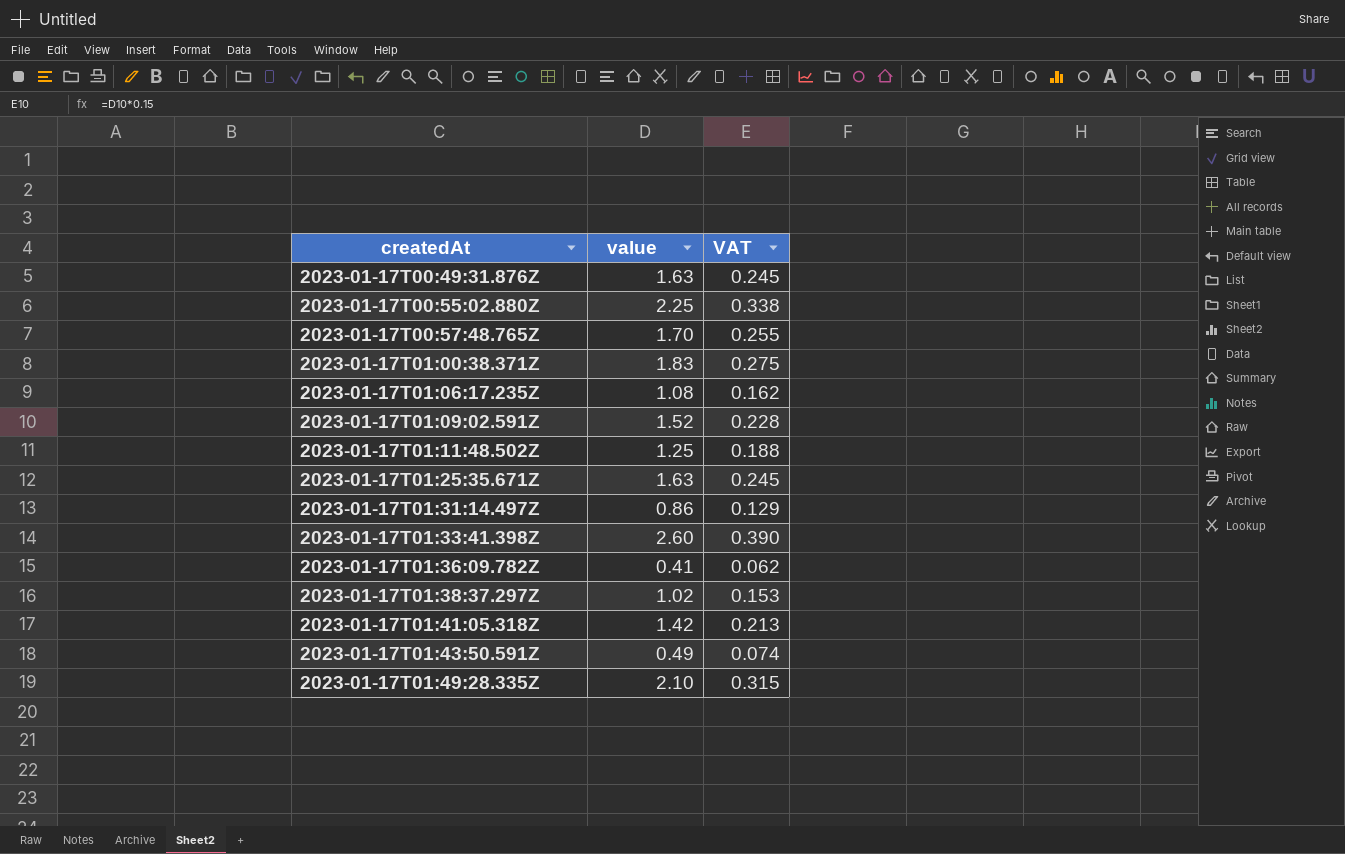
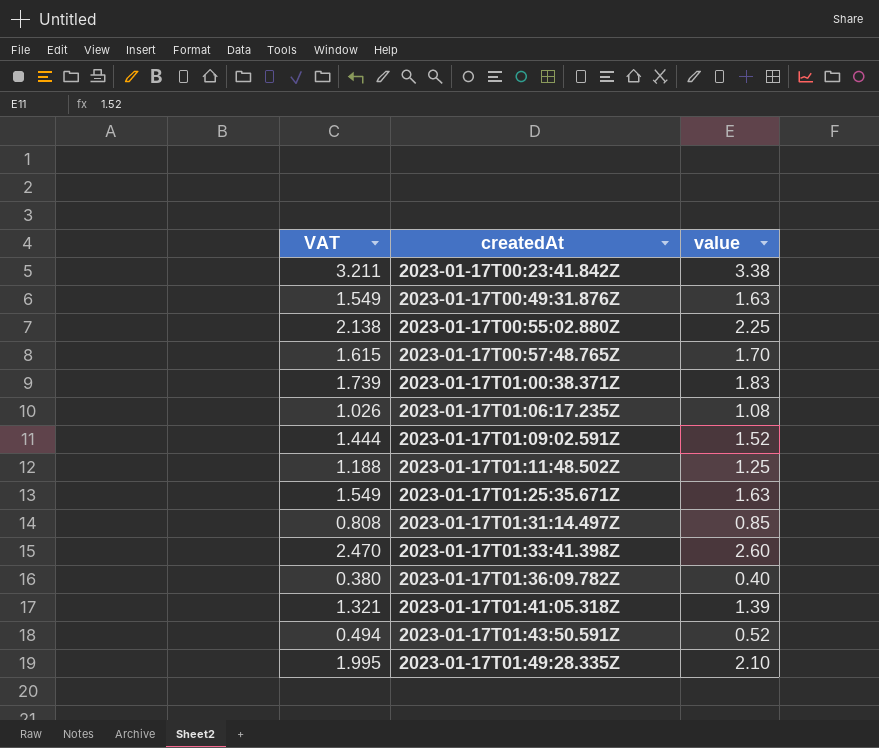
column VAT | formula: [value] * 0.15 -> [value] * 0.95
column VAT | position: 3 -> 1
row 2023-01-17T01:38:37.297Z: 1.02 | 0.153 -> none
row 2023-01-17T00:23:41.842Z: none -> 3.211 | 3.38
2023-01-17T01:31:14.497Z | value: 0.86 -> 0.85
2023-01-17T01:36:09.782Z | value: 0.41 -> 0.40
2023-01-17T01:41:05.318Z | value: 1.42 -> 1.39
2023-01-17T01:43:50.591Z | value: 0.49 -> 0.52

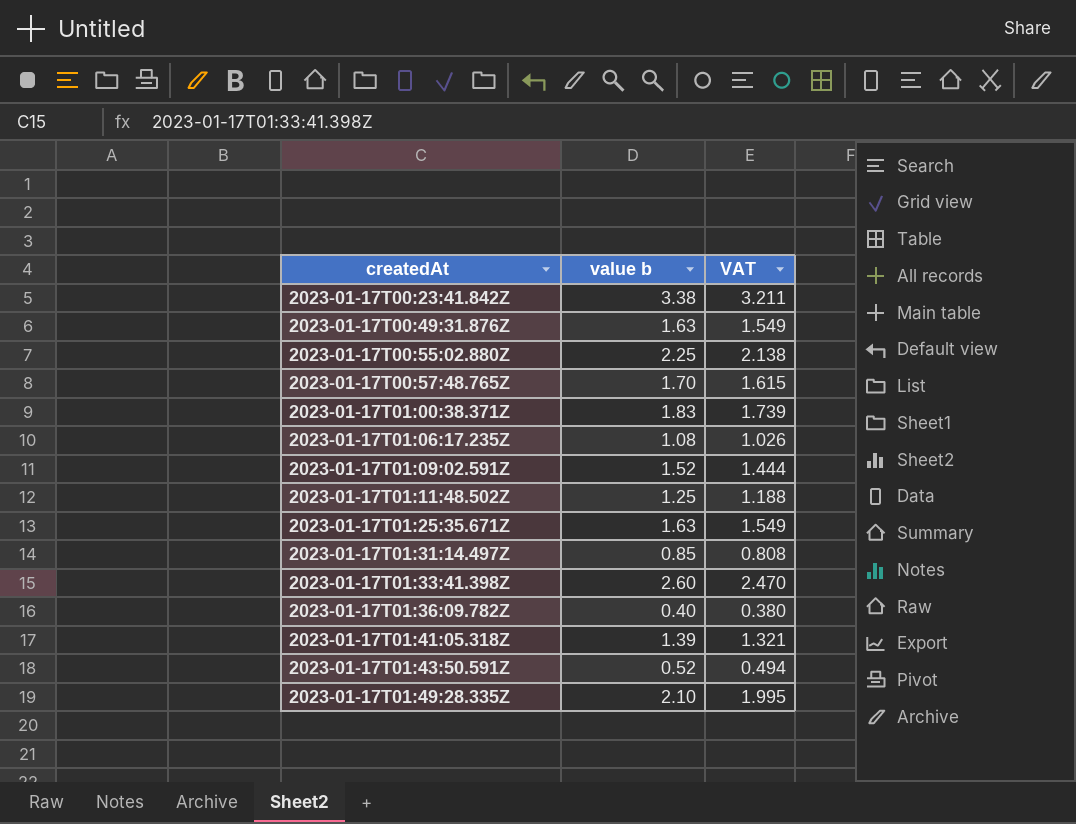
column name: value -> value b
column VAT | position: 1 -> 3

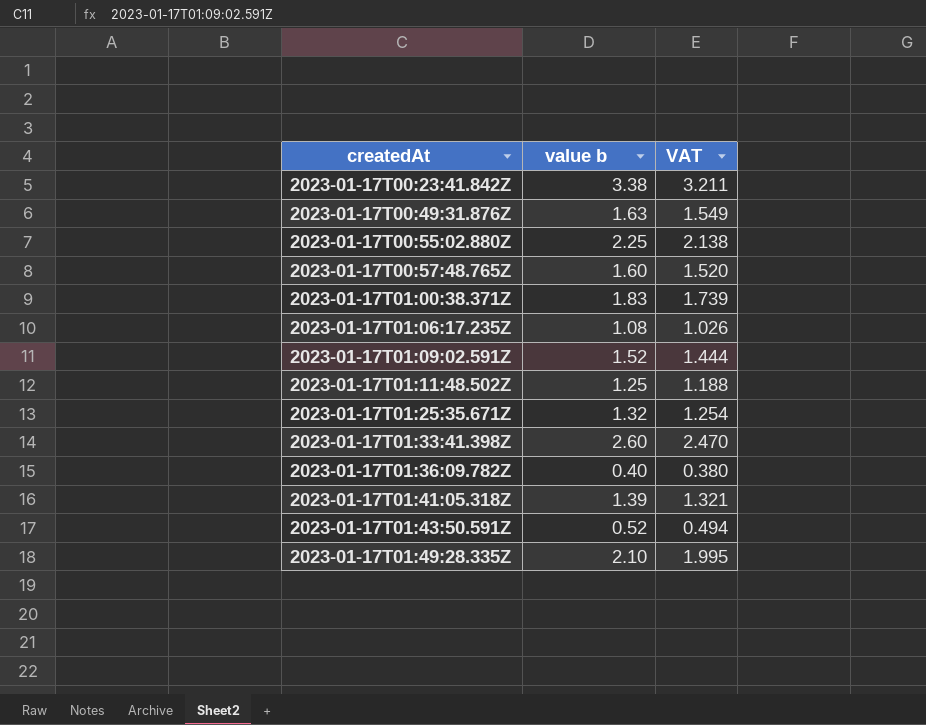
row 2023-01-17T01:31:14.497Z: 0.85 | 0.808 -> none
2023-01-17T00:57:48.765Z | value b: 1.70 -> 1.60
2023-01-17T00:57:48.765Z | VAT: 1.615 -> 1.520
2023-01-17T01:25:35.671Z | value b: 1.63 -> 1.32
2023-01-17T01:25:35.671Z | VAT: 1.549 -> 1.254

